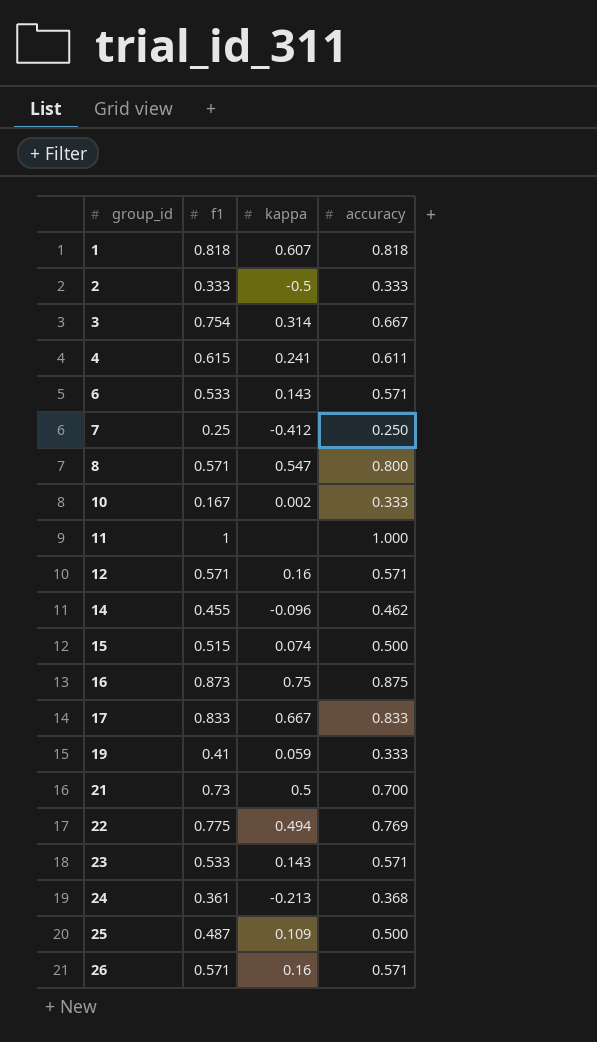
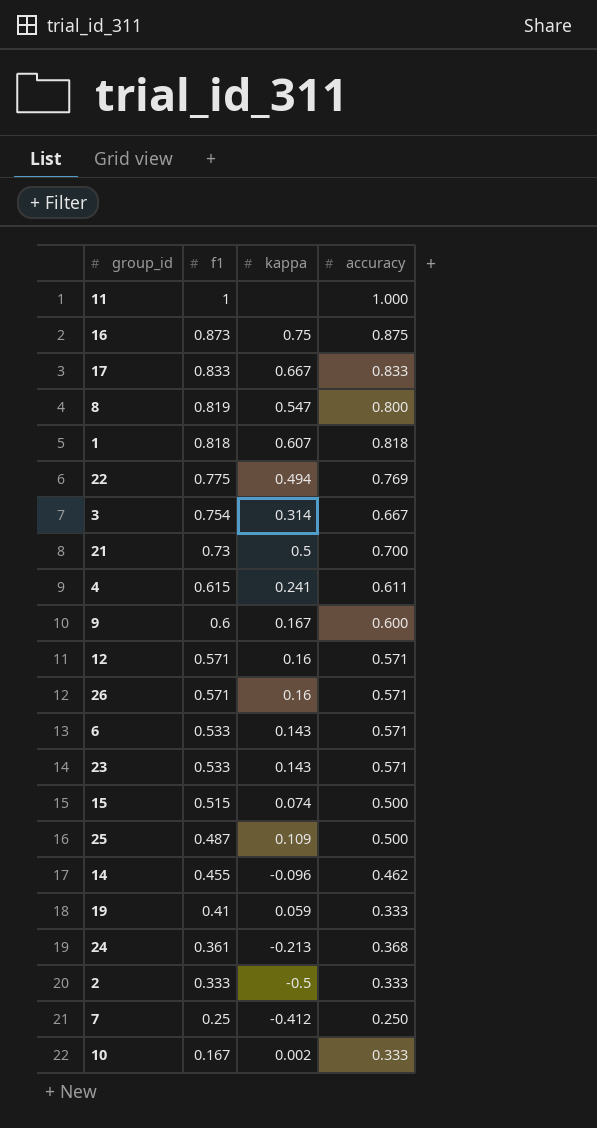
row order: group_id ascending -> f1 descending
8 | f1: 0.571 -> 0.819
row 9: none -> 0.6 | 0.167 | 0.600

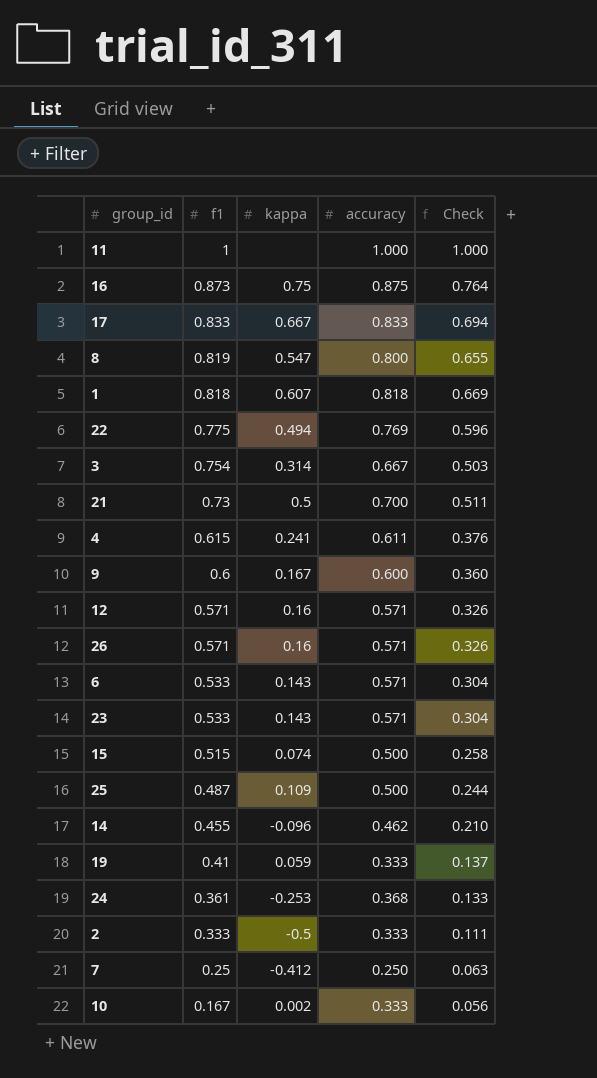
column Check | formula: none -> [f1] * [accuracy]
24 | kappa: -0.213 -> -0.253

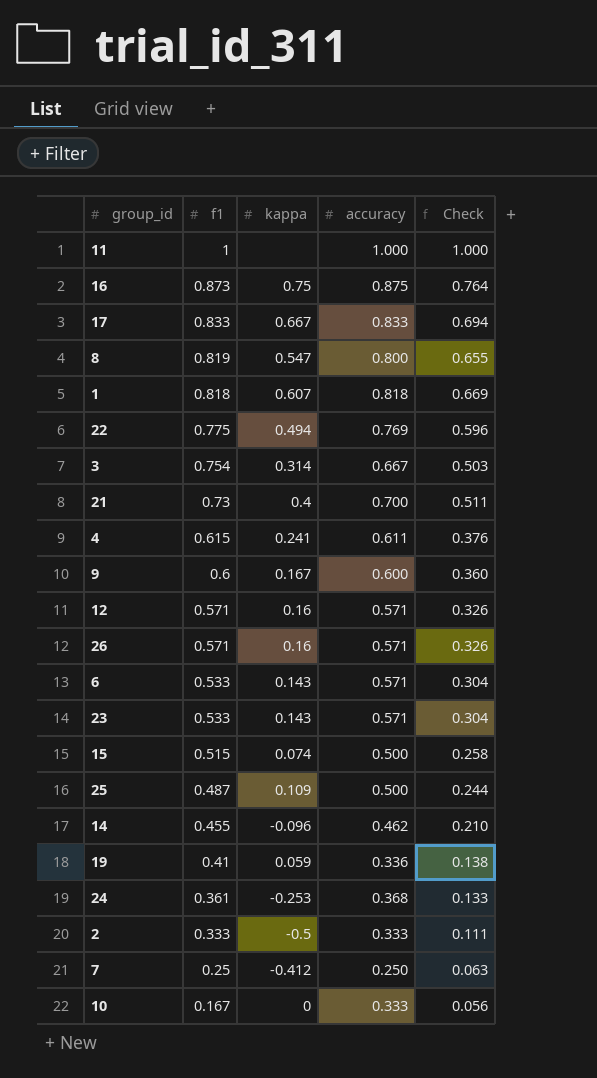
21 | kappa: 0.5 -> 0.4
19 | accuracy: 0.333 -> 0.336
19 | Check: 0.137 -> 0.138
10 | kappa: 0.002 -> 0

